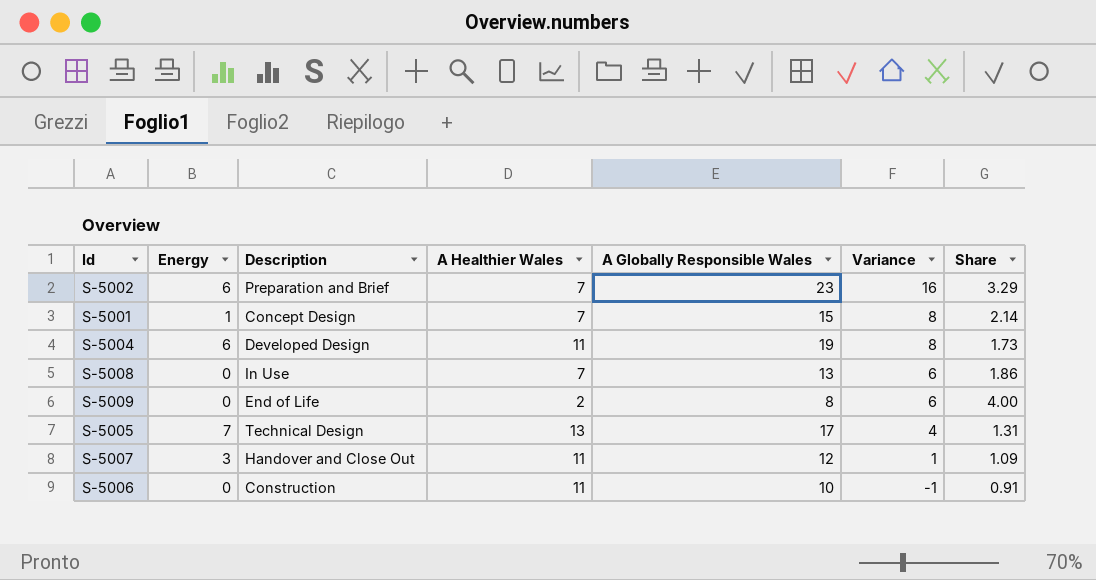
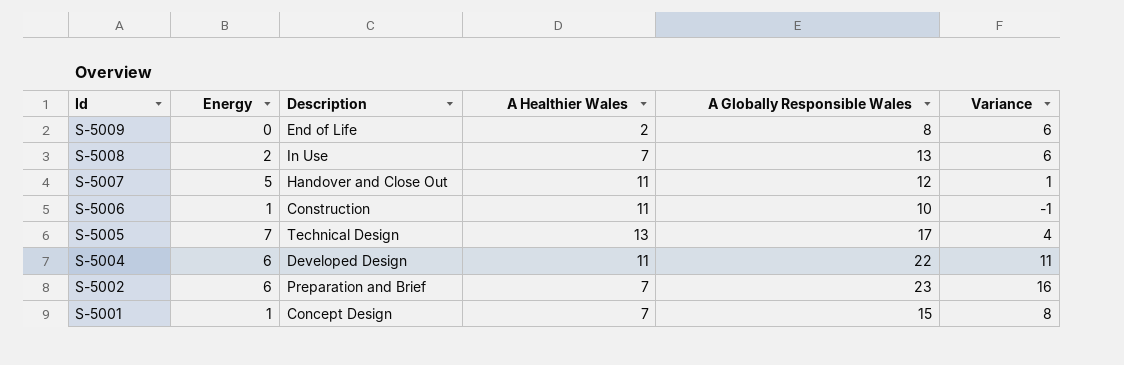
row order: Variance descending -> Id descending
column Share | formula: [A Globally Responsible Wales] / [A Healthier Wales] -> none
S-5008 | Energy: 0 -> 2
S-5007 | Energy: 3 -> 5
S-5006 | Energy: 0 -> 1
S-5004 | A Globally Responsible Wales: 19 -> 22
S-5004 | Variance: 8 -> 11

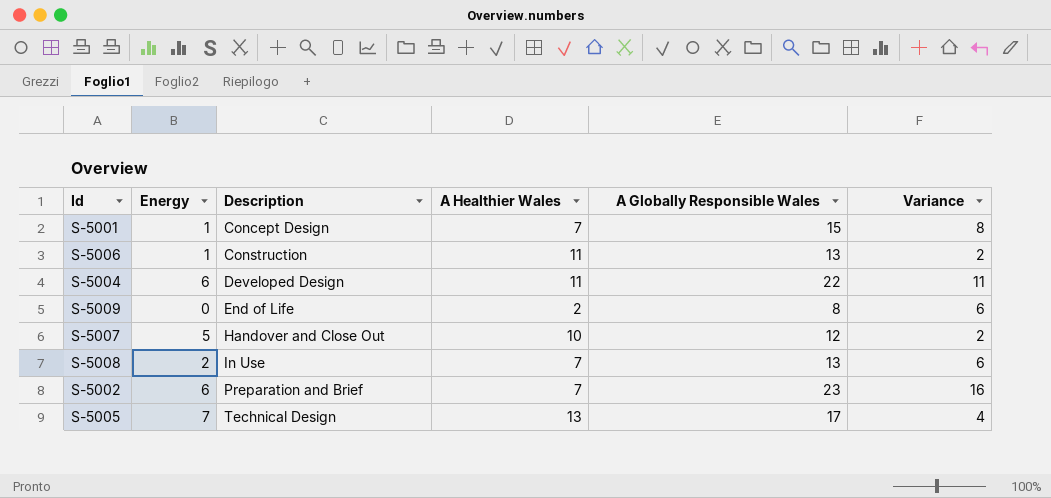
row order: Id descending -> Description ascending
S-5006 | A Globally Responsible Wales: 10 -> 13
S-5006 | Variance: -1 -> 2
S-5007 | A Healthier Wales: 11 -> 10
S-5007 | Variance: 1 -> 2

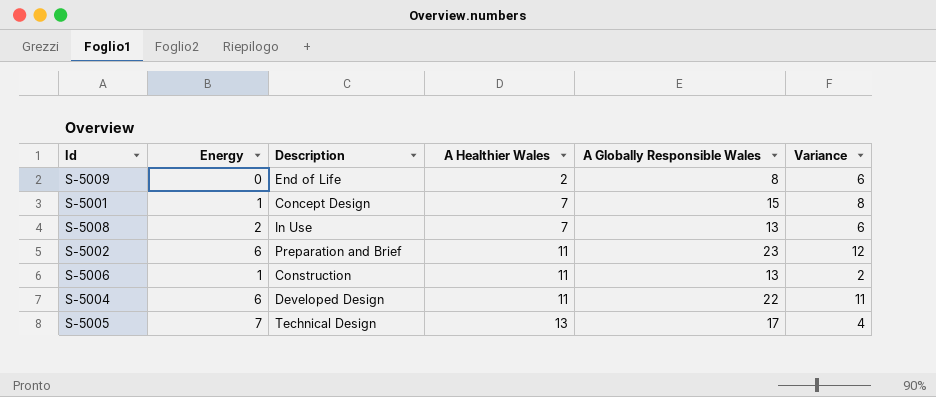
row order: Description ascending -> A Healthier Wales ascending
row S-5007: 5 | Handover and Close Out | 10 | 12 | 2 -> none
S-5002 | A Healthier Wales: 7 -> 11
S-5002 | Variance: 16 -> 12

